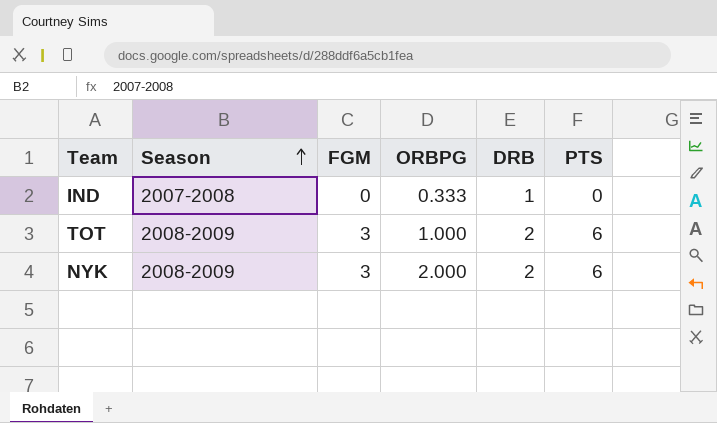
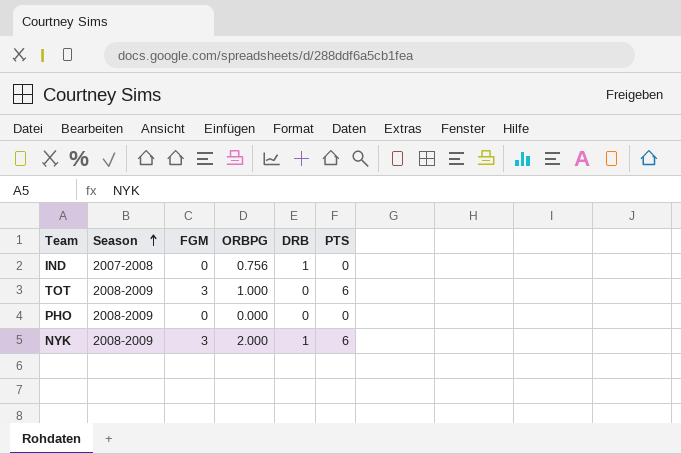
IND | ORBPG: 0.333 -> 0.756
TOT | DRB: 2 -> 0
row PHO: none -> 2008-2009 | 0 | 0.000 | 0 | 0
NYK | DRB: 2 -> 1

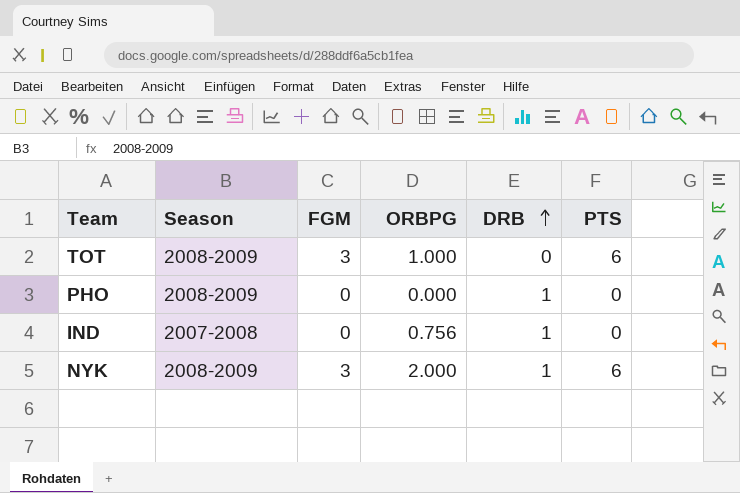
row order: Season ascending -> DRB ascending
PHO | DRB: 0 -> 1

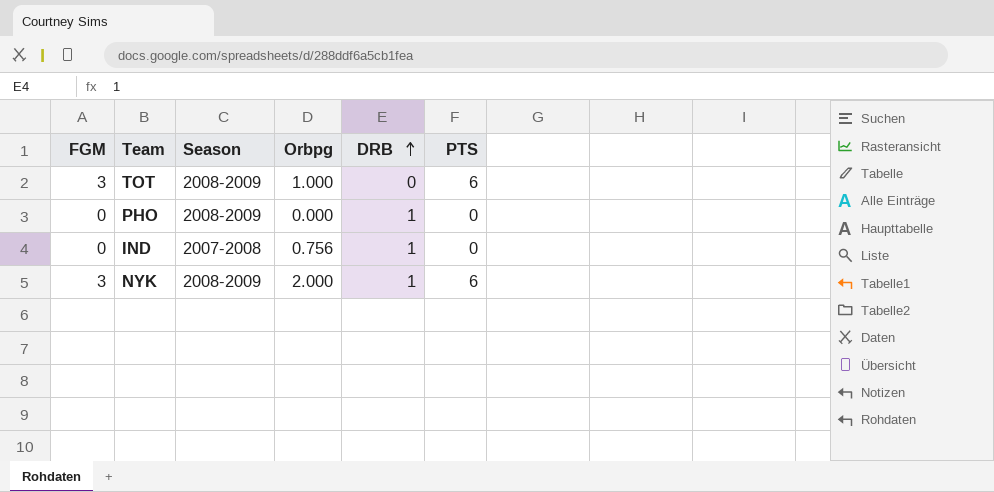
column FGM | position: 3 -> 1
column name: ORBPG -> Orbpg

